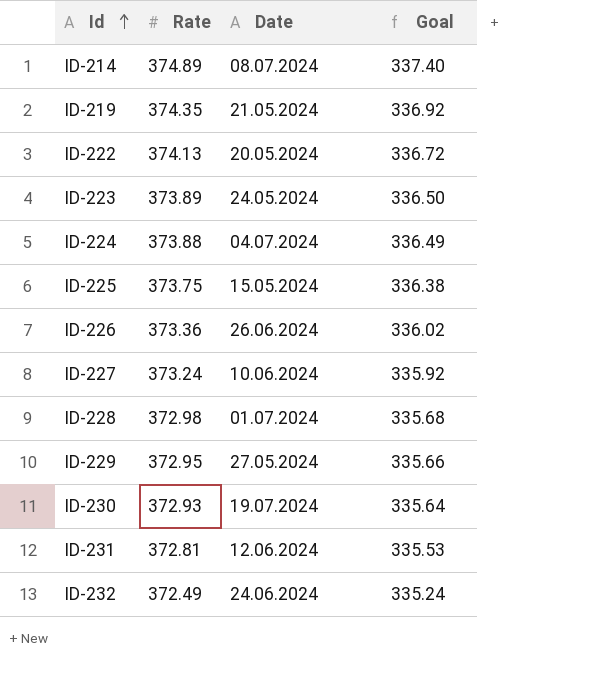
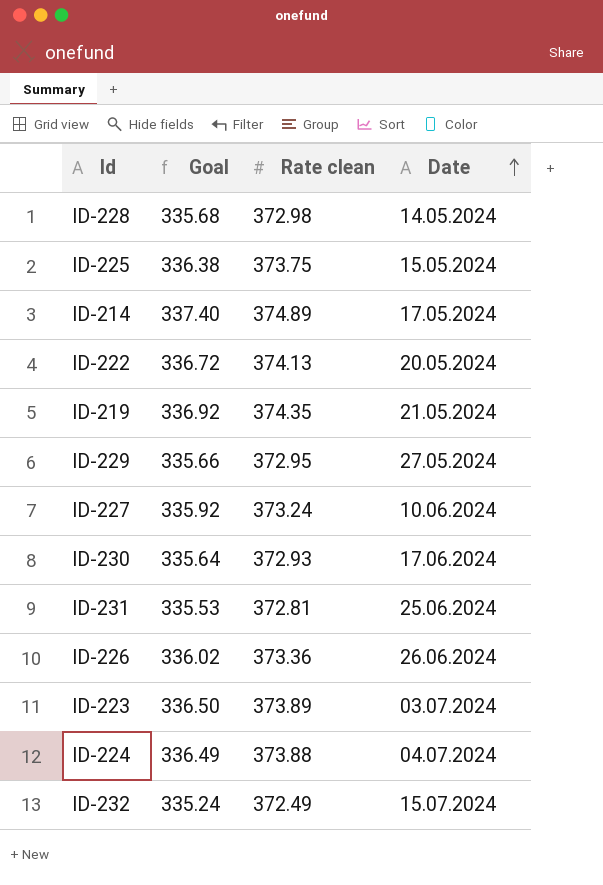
row order: Id ascending -> Date ascending
column Goal | position: 4 -> 2
column name: Rate -> Rate clean
ID-228 | Date: 01.07.2024 -> 14.05.2024
ID-214 | Date: 08.07.2024 -> 17.05.2024
ID-230 | Date: 19.07.2024 -> 17.06.2024
ID-231 | Date: 12.06.2024 -> 25.06.2024
ID-223 | Date: 24.05.2024 -> 03.07.2024
ID-232 | Date: 24.06.2024 -> 15.07.2024

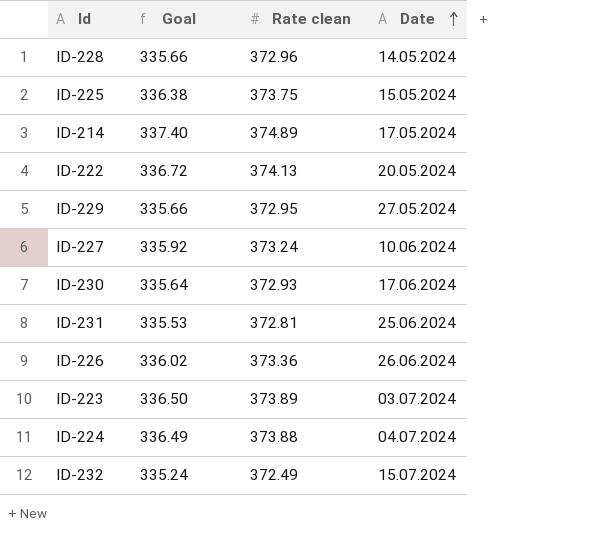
row ID-219: 336.92 | 374.35 | 21.05.2024 -> none
ID-228 | Goal: 335.68 -> 335.66
ID-228 | Rate clean: 372.98 -> 372.96

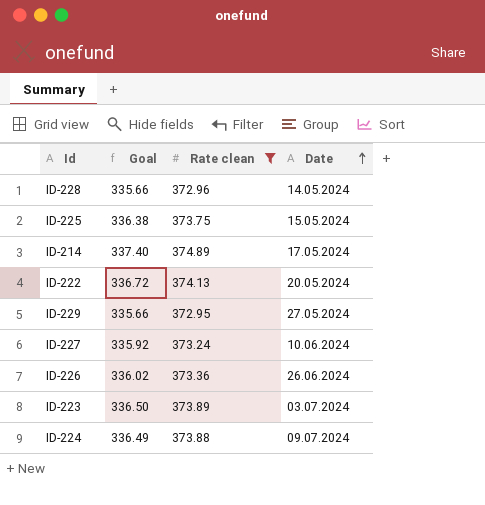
filter: none -> Rate clean >= 372.95
ID-224 | Date: 04.07.2024 -> 09.07.2024

